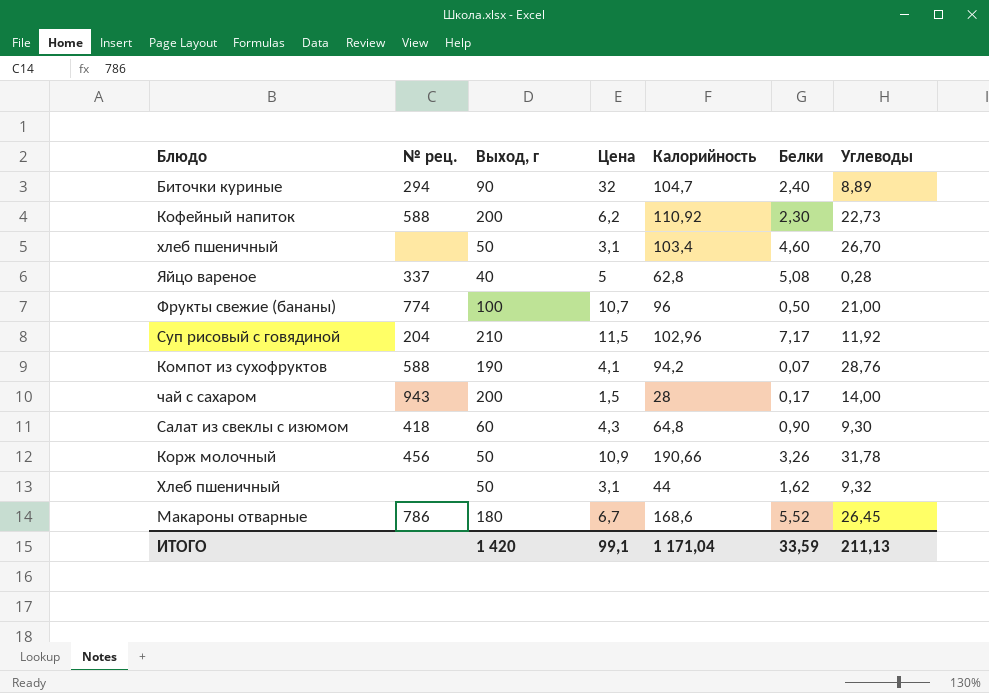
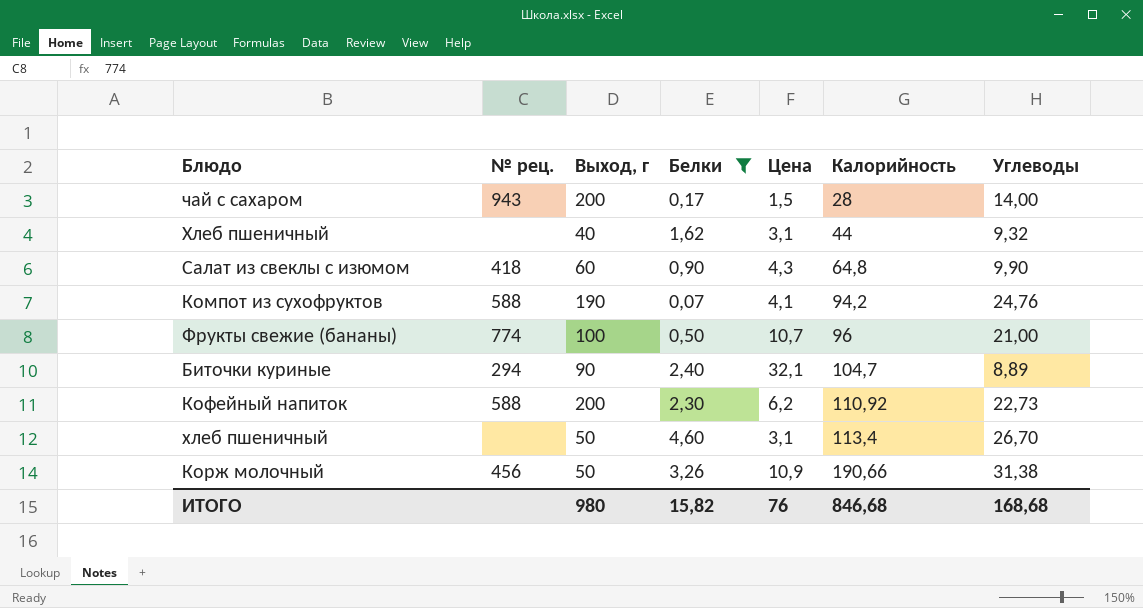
filter: none -> Белки <= 4,60
row order: none -> Калорийность ascending
column Белки | position: 6 -> 4
Хлеб пшеничный | Выход, г: 50 -> 40
Салат из свеклы с изюмом | Углеводы: 9,30 -> 9,90
Компот из сухофруктов | Углеводы: 28,76 -> 24,76
Биточки куриные | Цена: 32 -> 32,1
хлеб пшеничный | Калорийность: 103,4 -> 113,4
Корж молочный | Углеводы: 31,78 -> 31,38
ИТОГО | Выход, г: 1 420 -> 980
ИТОГО | Белки: 33,59 -> 15,82
ИТОГО | Цена: 99,1 -> 76
ИТОГО | Калорийность: 1 171,04 -> 846,68
ИТОГО | Углеводы: 211,13 -> 168,68

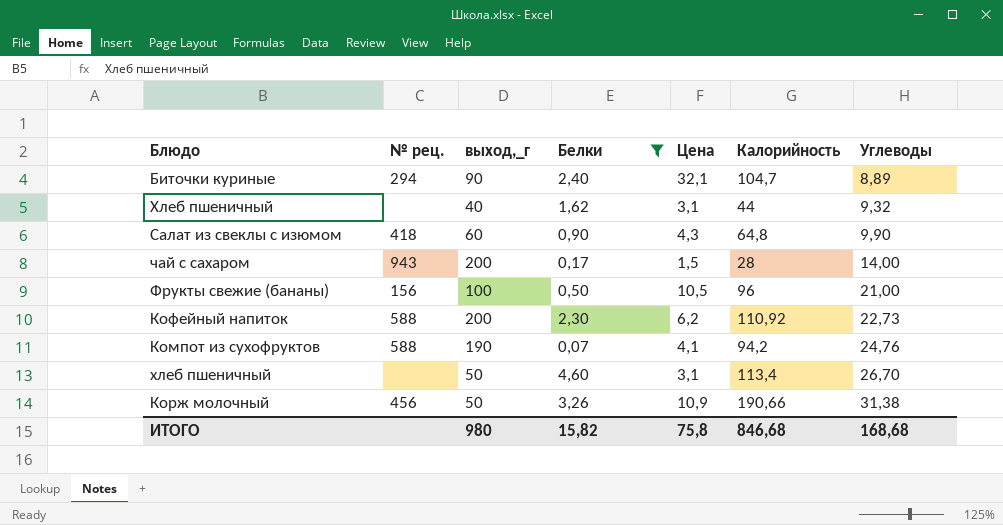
row order: Калорийность ascending -> Углеводы ascending
column name: Выход, г -> выход,_г
Фрукты свежие (бананы) | № рец.: 774 -> 156
Фрукты свежие (бананы) | Цена: 10,7 -> 10,5
ИТОГО | Цена: 76 -> 75,8

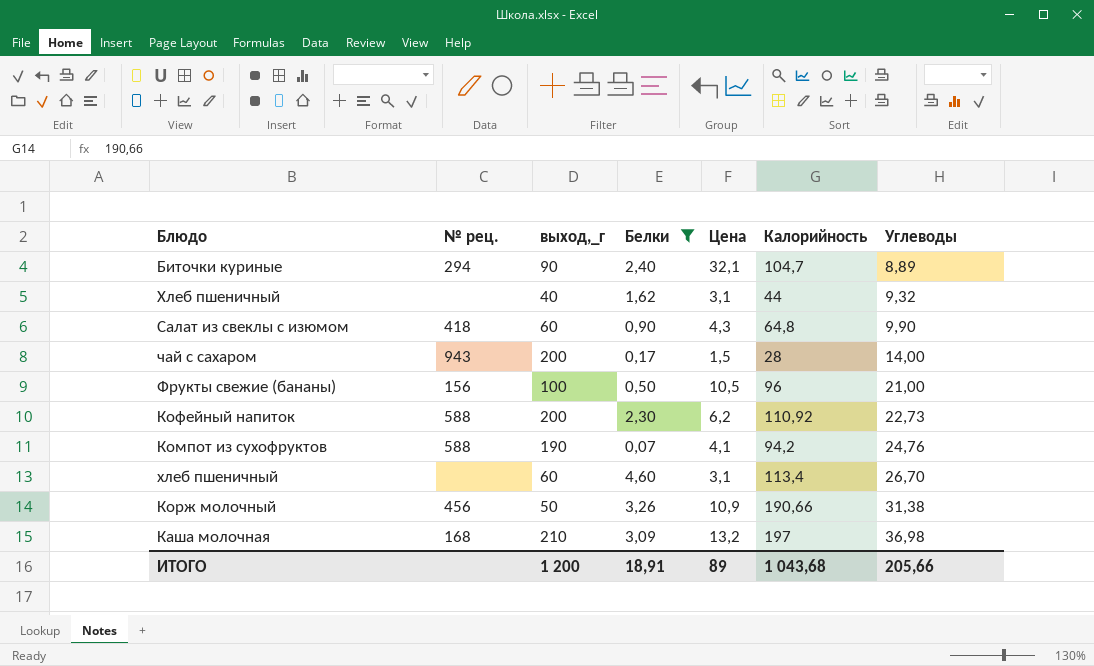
хлеб пшеничный | выход,_г: 50 -> 60
row Каша молочная: none -> 168 | 210 | 3,09 | 13,2 | 197 | 36,98
ИТОГО | выход,_г: 980 -> 1 200
ИТОГО | Белки: 15,82 -> 18,91
ИТОГО | Цена: 75,8 -> 89
ИТОГО | Калорийность: 846,68 -> 1 043,68
ИТОГО | Углеводы: 168,68 -> 205,66

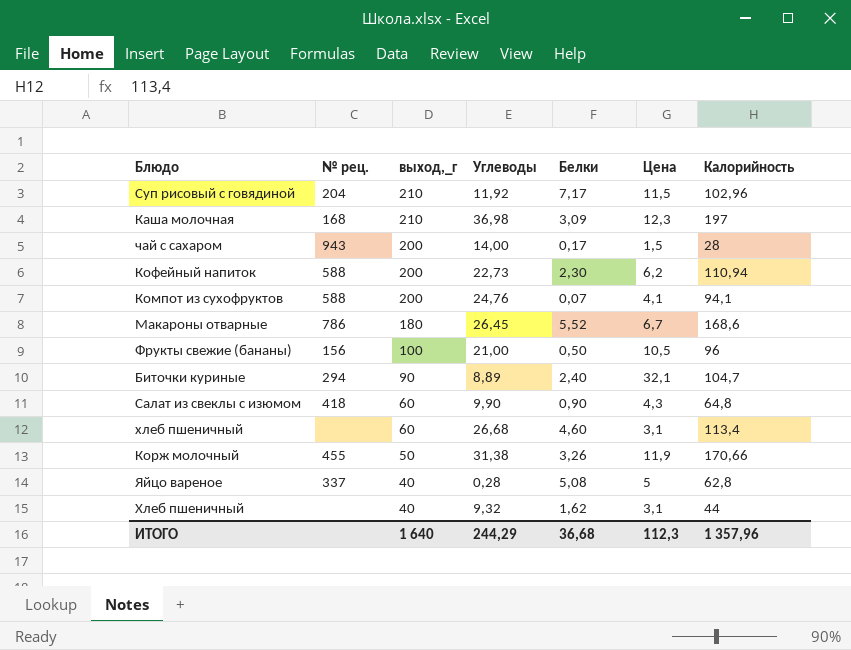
filter: Белки <= 4,60 -> none
row order: Углеводы ascending -> выход,_г descending
column Углеводы | position: 7 -> 4
Каша молочная | Цена: 13,2 -> 12,3
Кофейный напиток | Калорийность: 110,92 -> 110,94
Компот из сухофруктов | выход,_г: 190 -> 200
Компот из сухофруктов | Калорийность: 94,2 -> 94,1
хлеб пшеничный | Углеводы: 26,70 -> 26,68
Корж молочный | № рец.: 456 -> 455
Корж молочный | Цена: 10,9 -> 11,9
Корж молочный | Калорийность: 190,66 -> 170,66
ИТОГО | выход,_г: 1 200 -> 1 640
ИТОГО | Углеводы: 205,66 -> 244,29
ИТОГО | Белки: 18,91 -> 36,68
ИТОГО | Цена: 89 -> 112,3
ИТОГО | Калорийность: 1 043,68 -> 1 357,96

